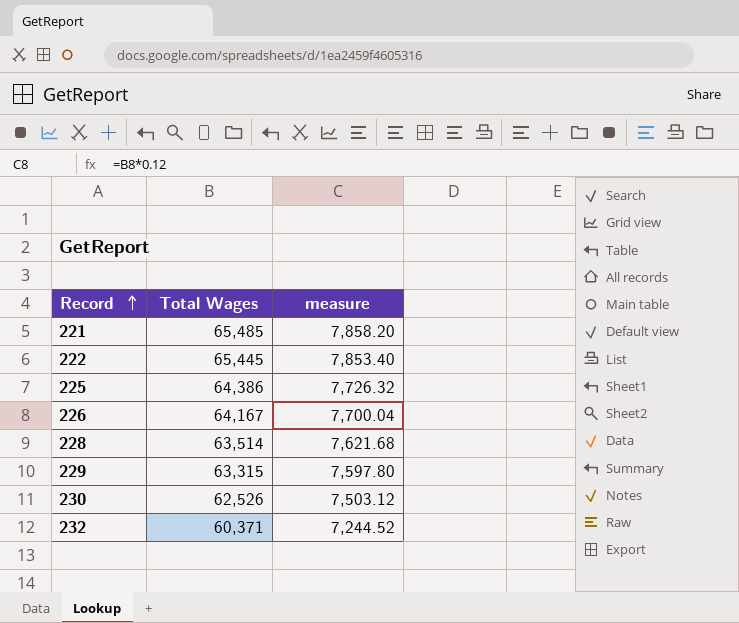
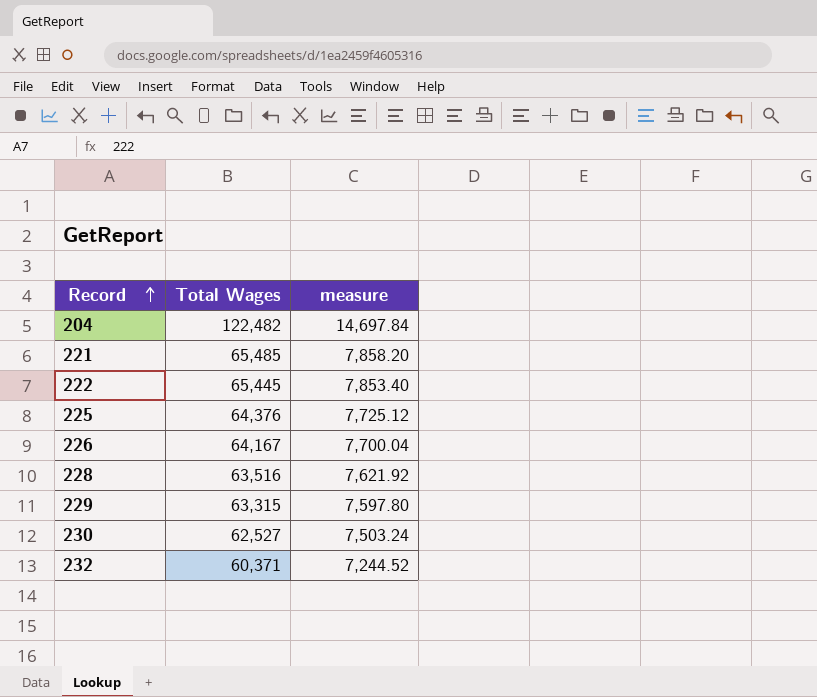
row 204: none -> 122,482 | 14,697.84
225 | Total Wages: 64,386 -> 64,376
225 | measure: 7,726.32 -> 7,725.12
228 | Total Wages: 63,514 -> 63,516
228 | measure: 7,621.68 -> 7,621.92
230 | Total Wages: 62,526 -> 62,527
230 | measure: 7,503.12 -> 7,503.24

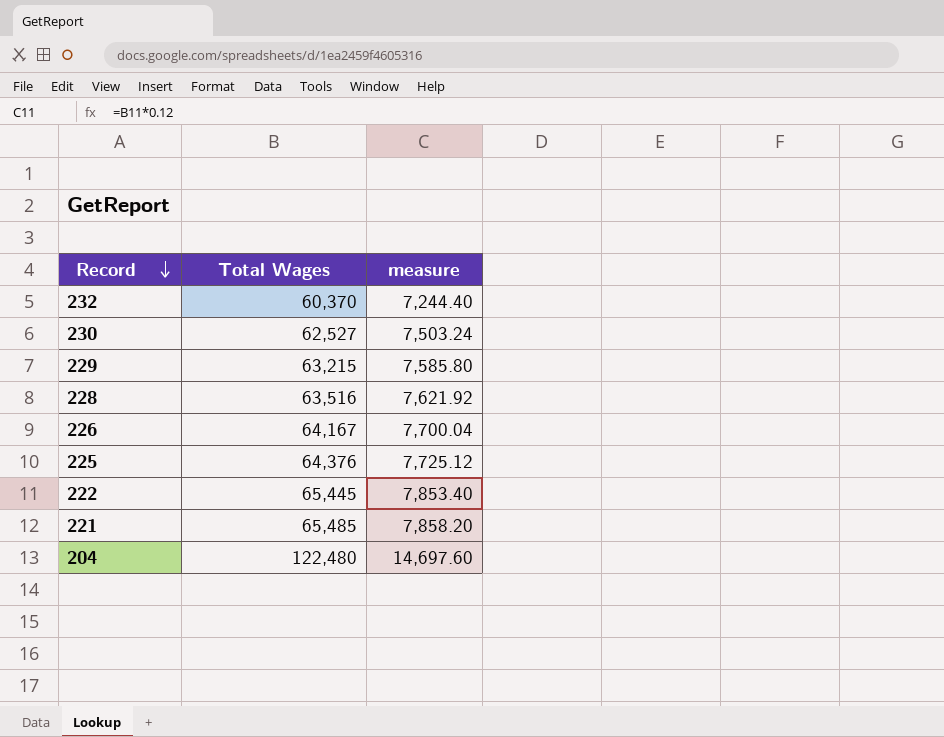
row order: Record ascending -> Record descending
232 | Total Wages: 60,371 -> 60,370
232 | measure: 7,244.52 -> 7,244.40
229 | Total Wages: 63,315 -> 63,215
229 | measure: 7,597.80 -> 7,585.80
204 | Total Wages: 122,482 -> 122,480
204 | measure: 14,697.84 -> 14,697.60

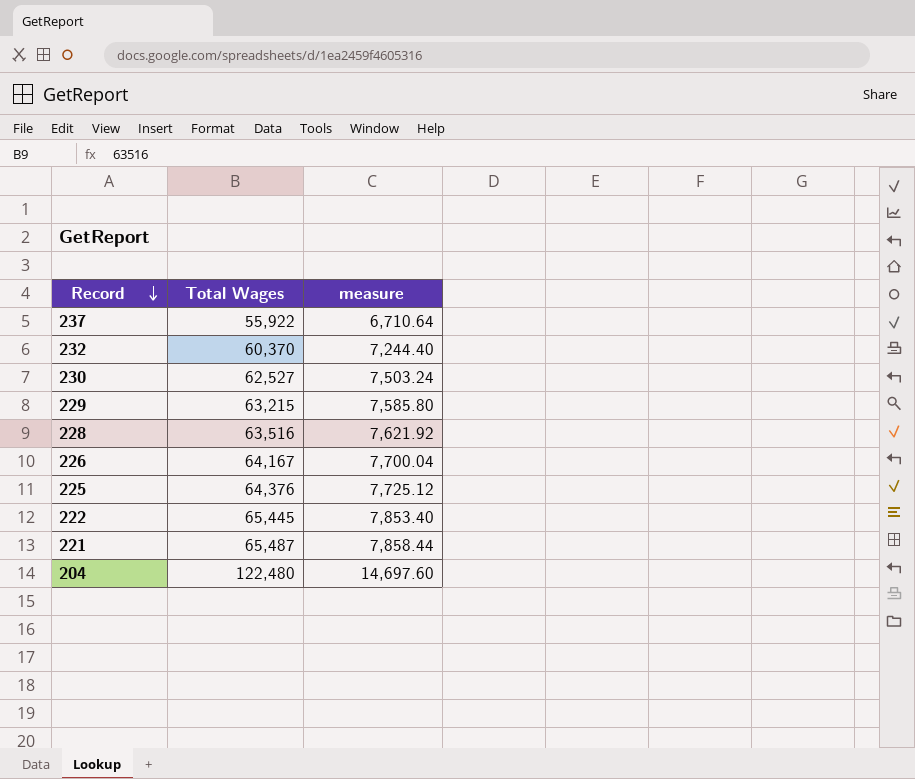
row 237: none -> 55,922 | 6,710.64
221 | Total Wages: 65,485 -> 65,487
221 | measure: 7,858.20 -> 7,858.44

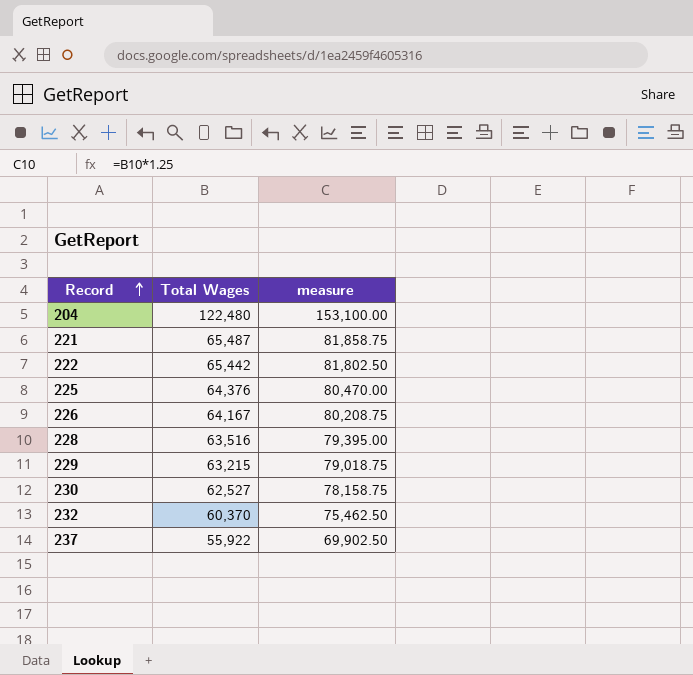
row order: Record descending -> Record ascending
column measure | formula: [Total Wages] * 0.12 -> [Total Wages] * 1.25
222 | Total Wages: 65,445 -> 65,442

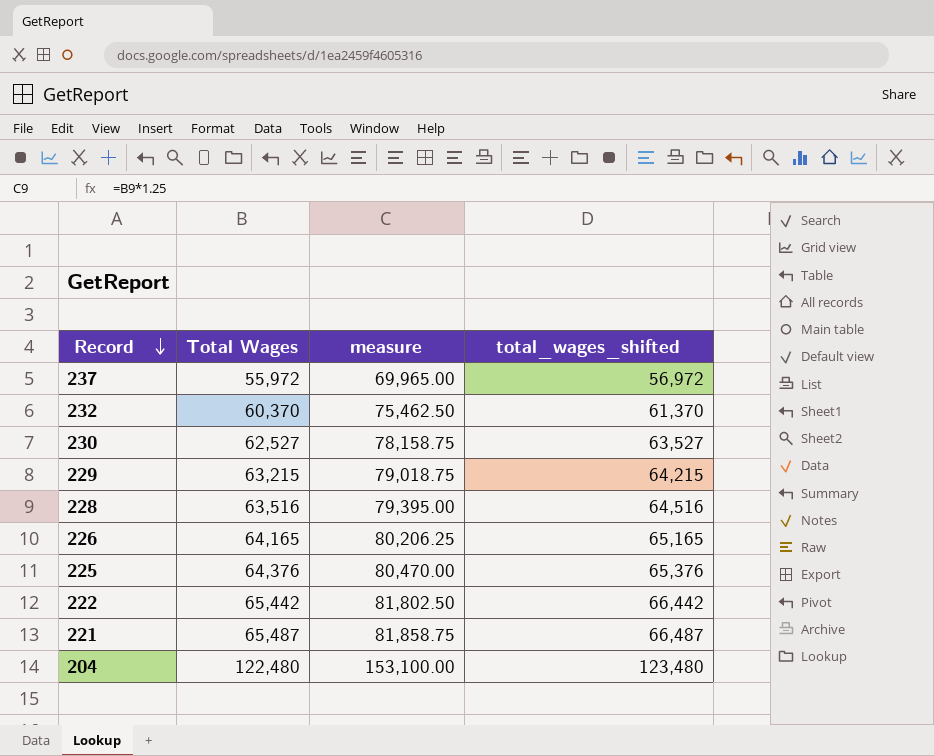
row order: Record ascending -> Record descending
column total_wages_shifted | formula: none -> [Total Wages] + 1000
237 | Total Wages: 55,922 -> 55,972
237 | measure: 69,902.50 -> 69,965.00
226 | Total Wages: 64,167 -> 64,165
226 | measure: 80,208.75 -> 80,206.25

